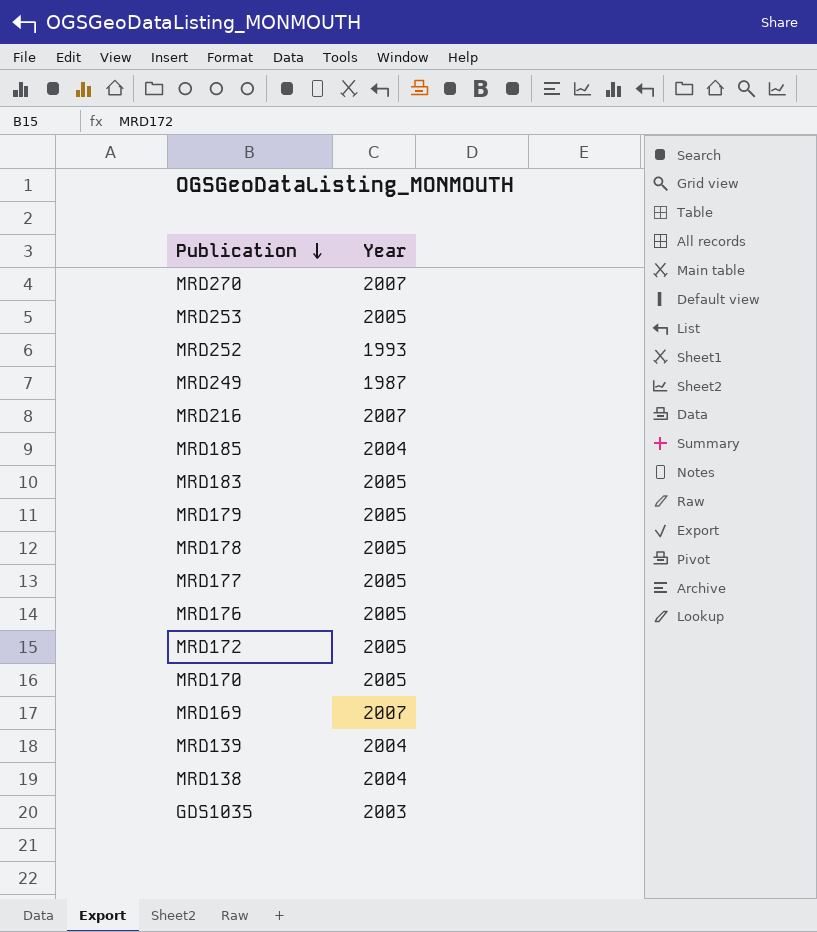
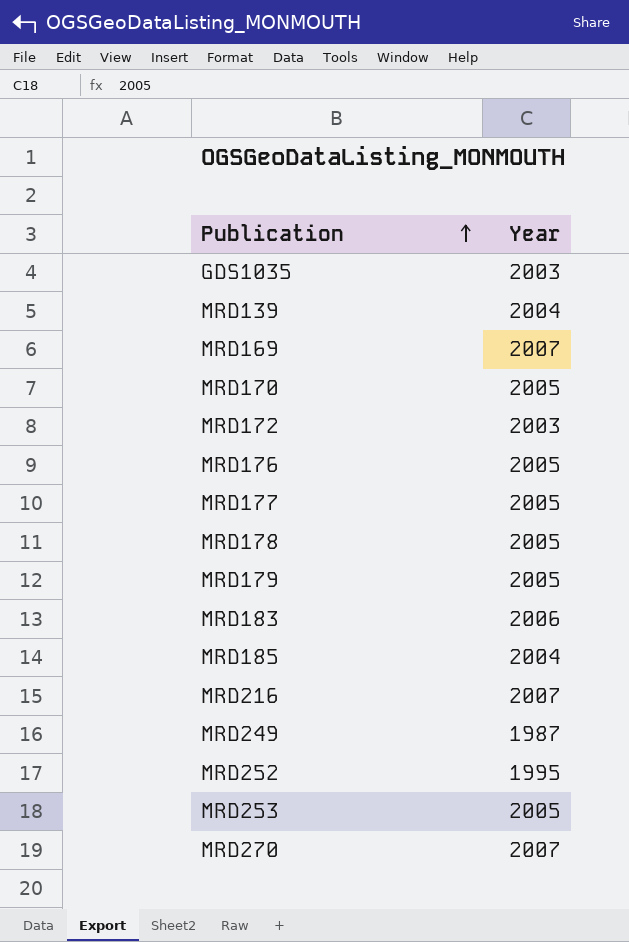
row order: Publication descending -> Publication ascending
row MRD138: 2004 -> none
MRD172 | Year: 2005 -> 2003
MRD183 | Year: 2005 -> 2006
MRD252 | Year: 1993 -> 1995

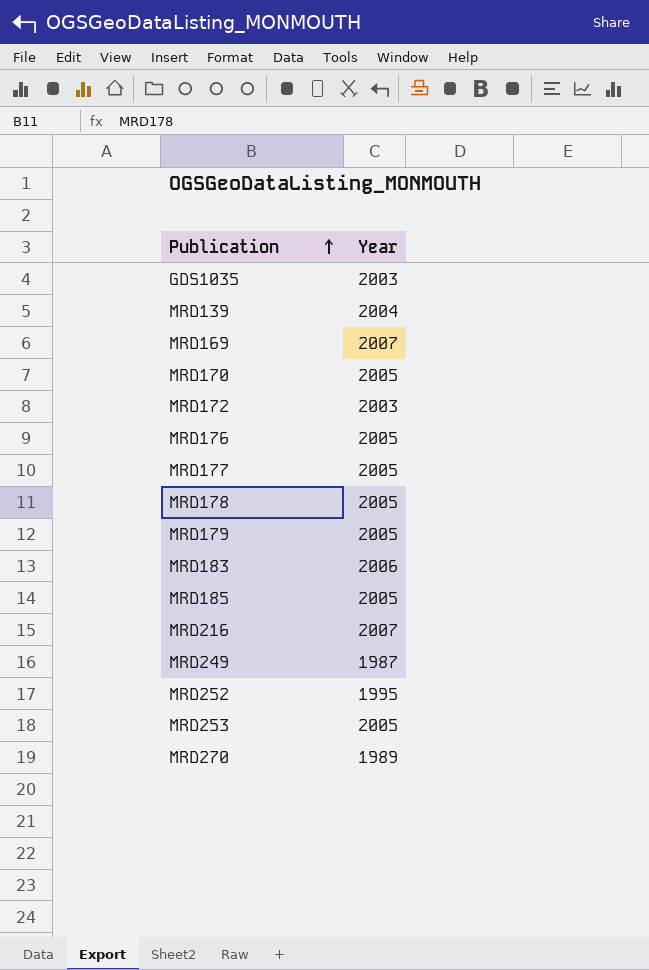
MRD185 | Year: 2004 -> 2005
MRD270 | Year: 2007 -> 1989

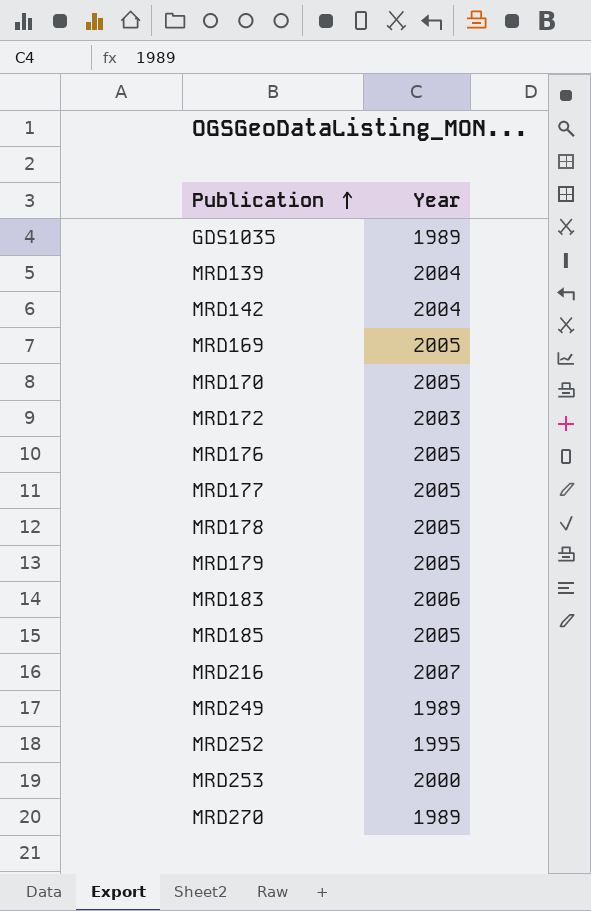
GDS1035 | Year: 2003 -> 1989
row MRD142: none -> 2004
MRD169 | Year: 2007 -> 2005
MRD249 | Year: 1987 -> 1989
MRD253 | Year: 2005 -> 2000

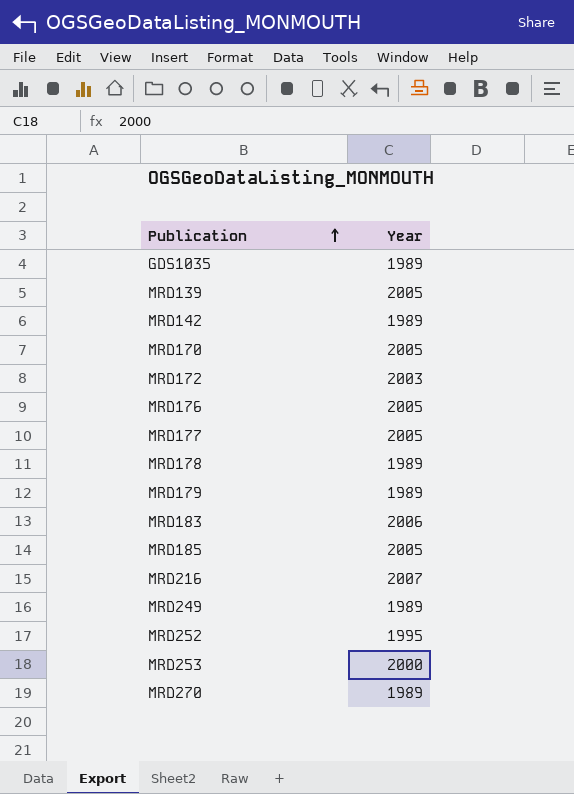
row MRD169: 2005 -> none
MRD139 | Year: 2004 -> 2005
MRD142 | Year: 2004 -> 1989
MRD178 | Year: 2005 -> 1989
MRD179 | Year: 2005 -> 1989

